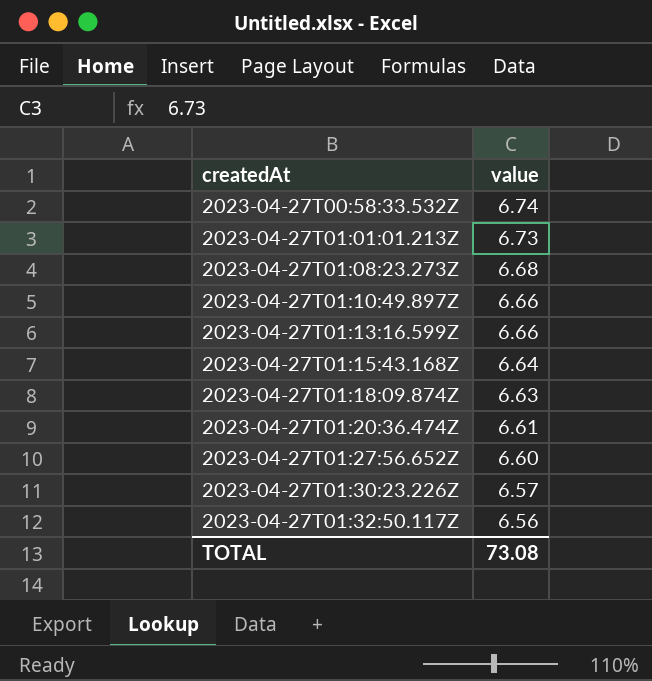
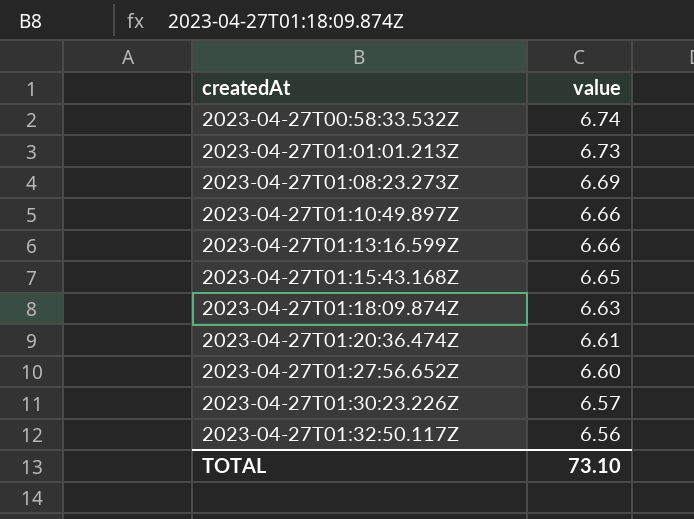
2023-04-27T01:08:23.273Z | value: 6.68 -> 6.69
2023-04-27T01:15:43.168Z | value: 6.64 -> 6.65
TOTAL | value: 73.08 -> 73.10

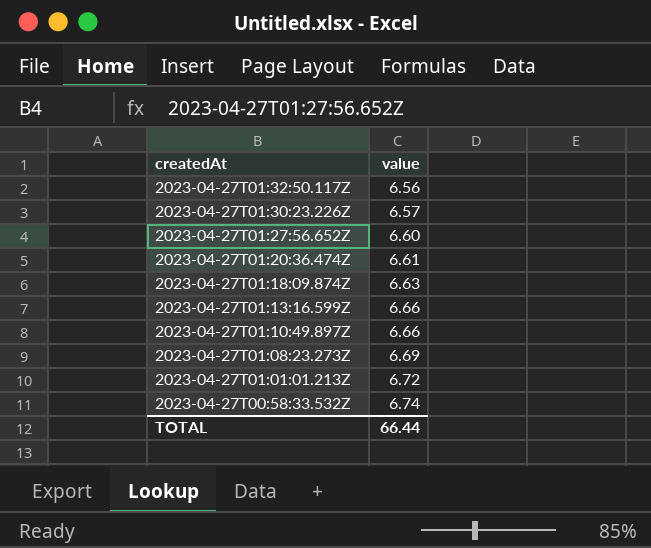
row order: createdAt ascending -> createdAt descending
row 2023-04-27T01:15:43.168Z: 6.65 -> none
2023-04-27T01:01:01.213Z | value: 6.73 -> 6.72
TOTAL | value: 73.10 -> 66.44

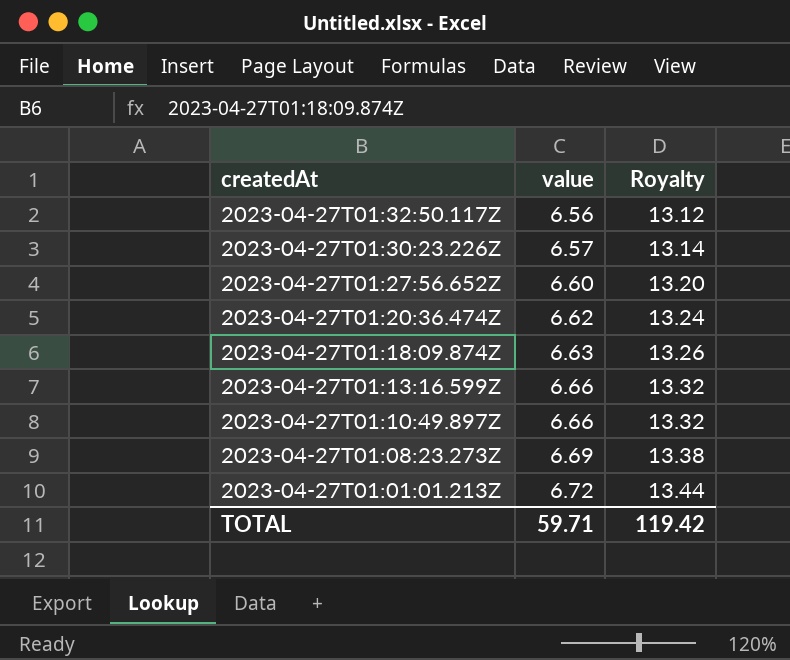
column Royalty | formula: none -> [value] * 2
row 2023-04-27T00:58:33.532Z: 6.74 -> none
2023-04-27T01:20:36.474Z | value: 6.61 -> 6.62
TOTAL | value: 66.44 -> 59.71

